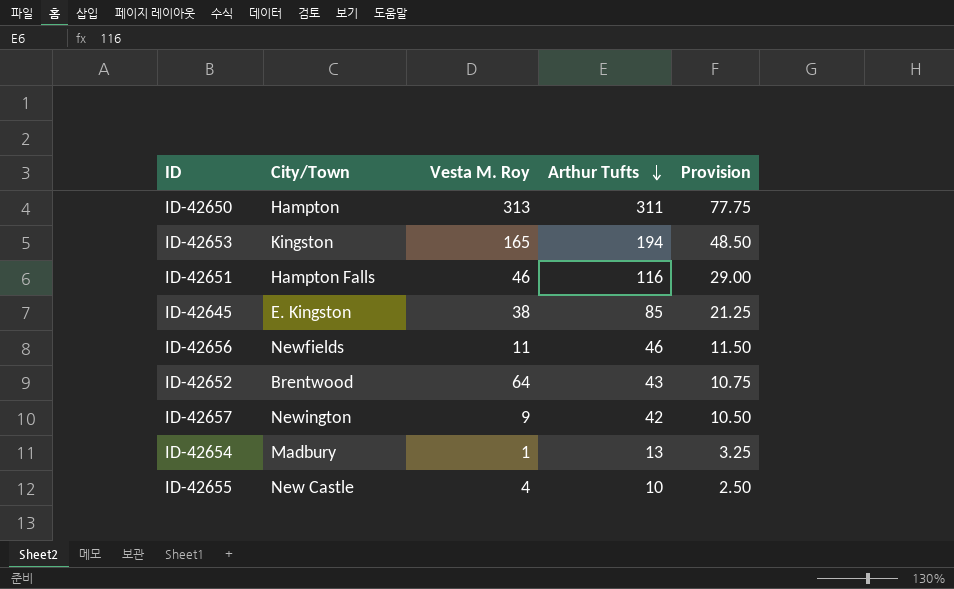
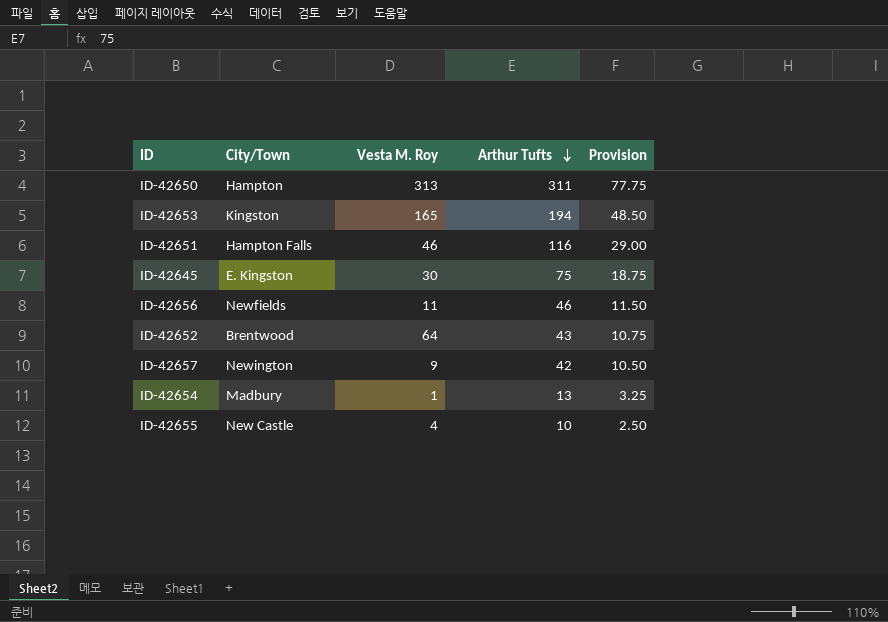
ID-42645 | Vesta M. Roy: 38 -> 30
ID-42645 | Arthur Tufts: 85 -> 75
ID-42645 | Provision: 21.25 -> 18.75

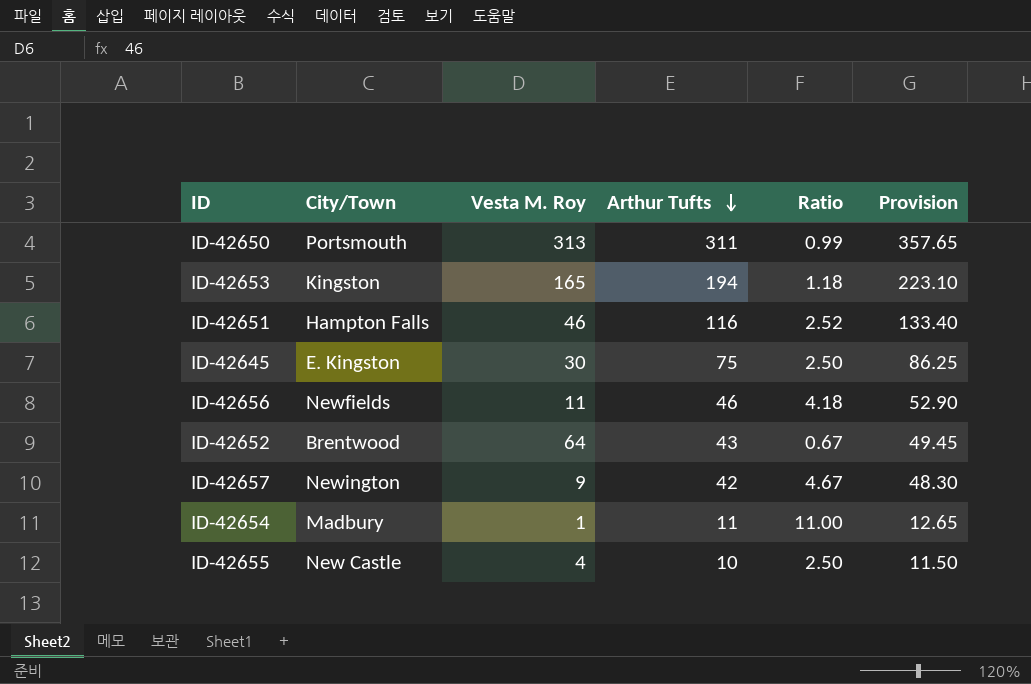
column Ratio | formula: none -> [Arthur Tufts] / [Vesta M. Roy]
column Provision | formula: [Arthur Tufts] * 0.25 -> [Arthur Tufts] * 1.15
ID-42650 | City/Town: Hampton -> Portsmouth
ID-42654 | Arthur Tufts: 13 -> 11

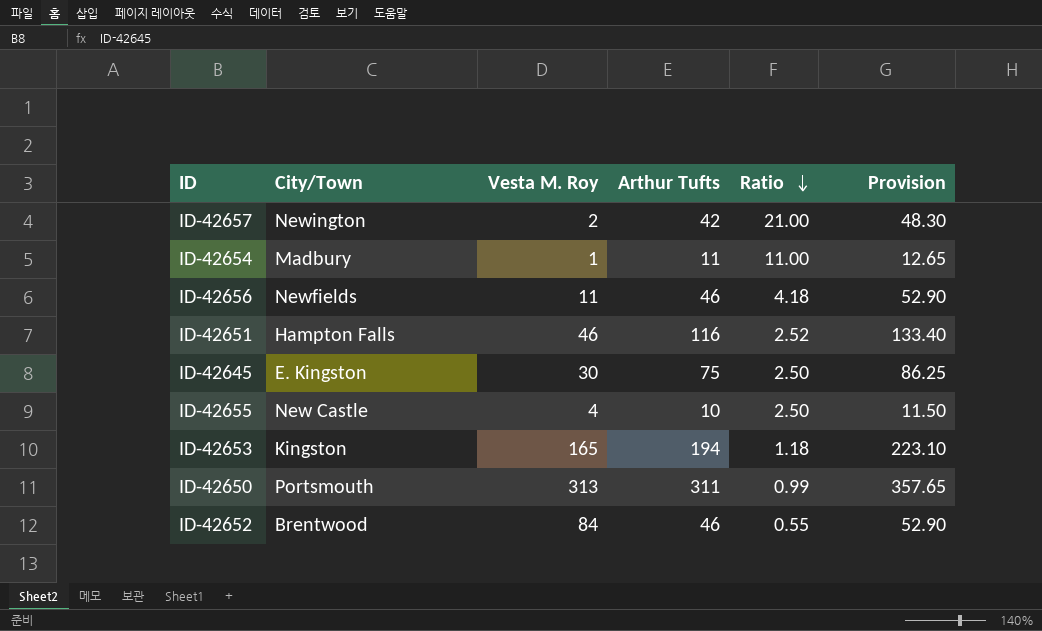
row order: Arthur Tufts descending -> Ratio descending
ID-42657 | Vesta M. Roy: 9 -> 2
ID-42657 | Ratio: 4.67 -> 21.00
ID-42652 | Vesta M. Roy: 64 -> 84
ID-42652 | Arthur Tufts: 43 -> 46
ID-42652 | Ratio: 0.67 -> 0.55
ID-42652 | Provision: 49.45 -> 52.90

